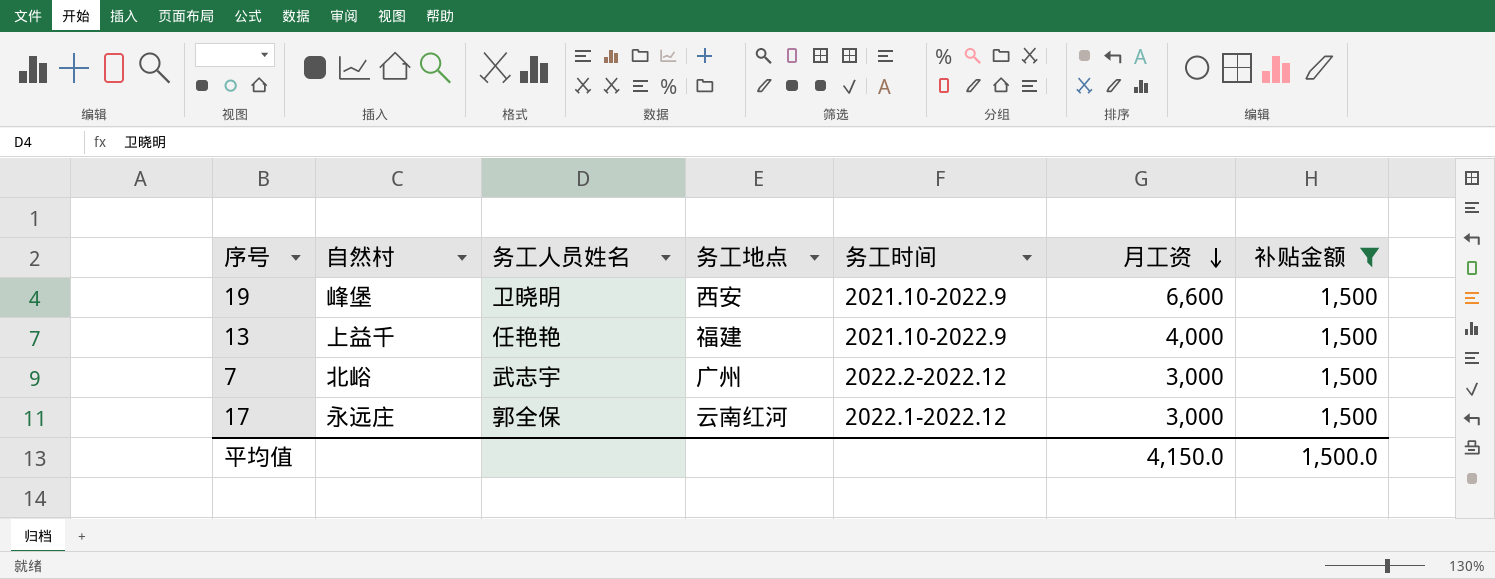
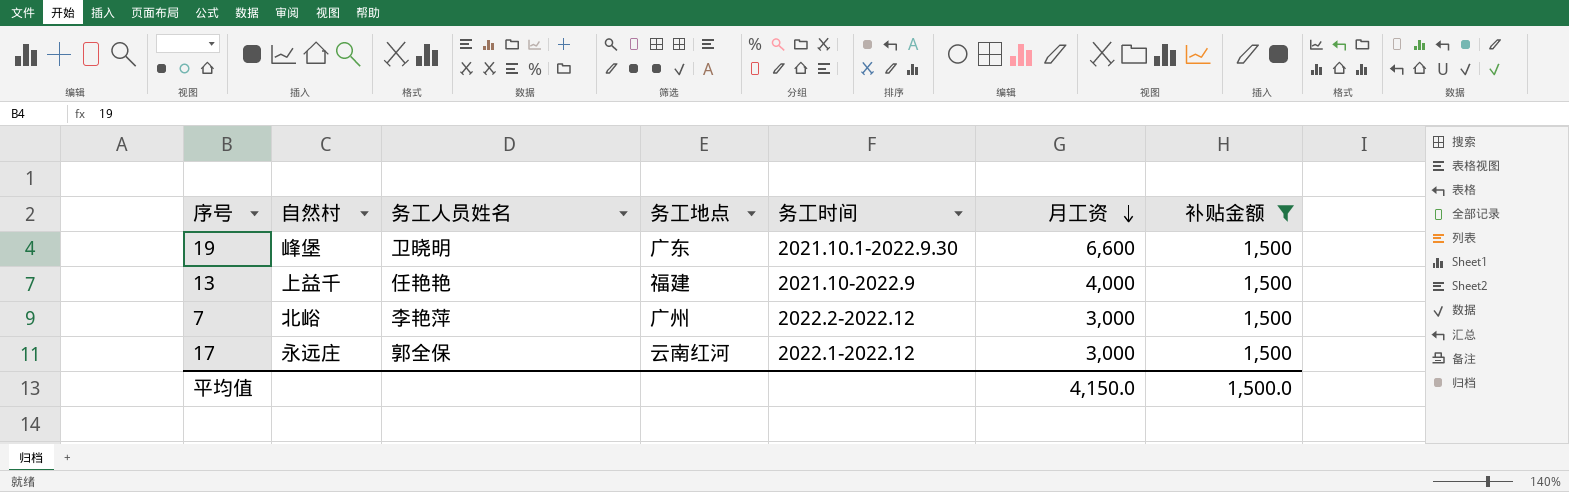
19 | 务工地点: 西安 -> 广东
19 | 务工时间: 2021.10-2022.9 -> 2021.10.1-2022.9.30
7 | 务工人员姓名: 武志宇 -> 李艳萍

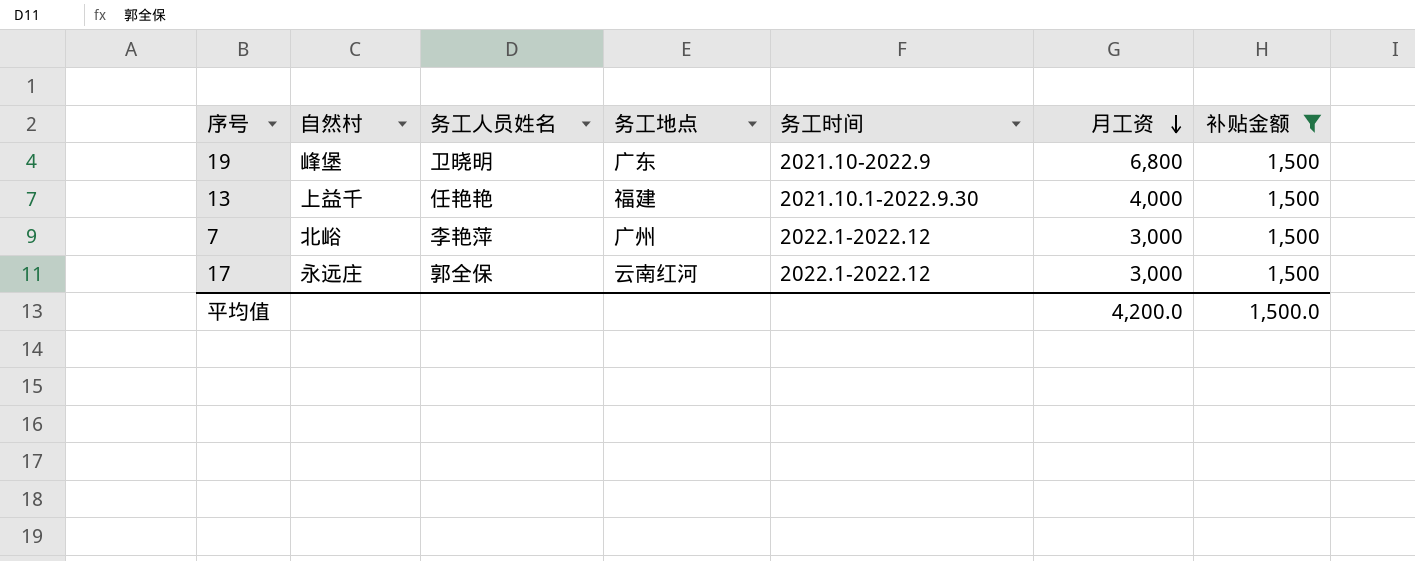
19 | 务工时间: 2021.10.1-2022.9.30 -> 2021.10-2022.9
19 | 月工资: 6,600 -> 6,800
13 | 务工时间: 2021.10-2022.9 -> 2021.10.1-2022.9.30
7 | 务工时间: 2022.2-2022.12 -> 2022.1-2022.12
平均值 | 月工资: 4,150.0 -> 4,200.0

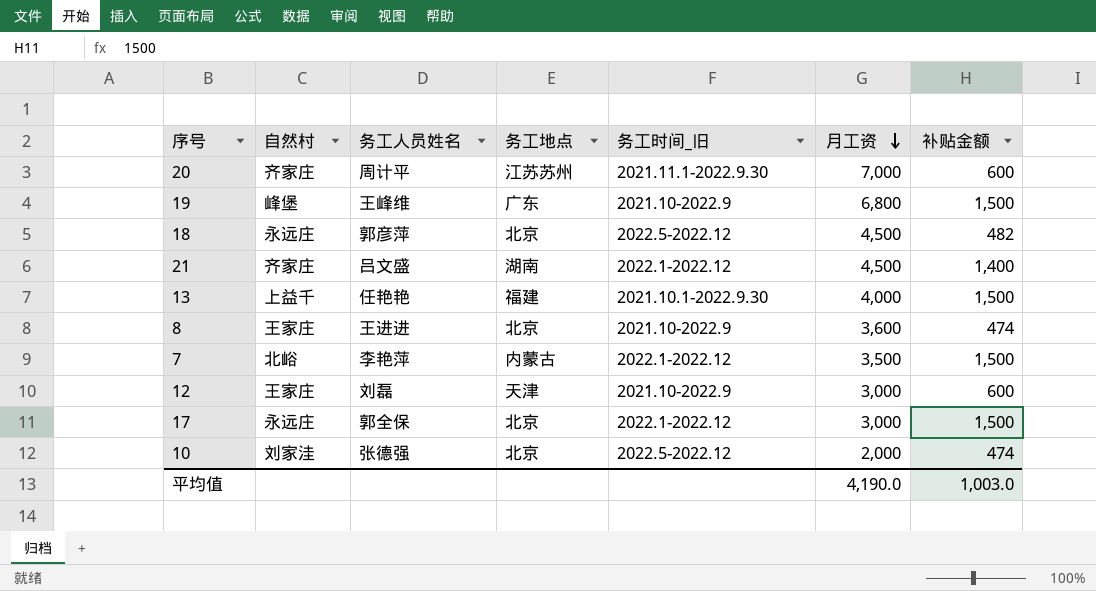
filter: 补贴金额 = 1,500 -> none
column name: 务工时间 -> 务工时间_旧
19 | 务工人员姓名: 卫晓明 -> 王峰维
7 | 务工地点: 广州 -> 内蒙古
7 | 月工资: 3,000 -> 3,500
17 | 务工地点: 云南红河 -> 北京
平均值 | 月工资: 4,200.0 -> 4,190.0
平均值 | 补贴金额: 1,500.0 -> 1,003.0

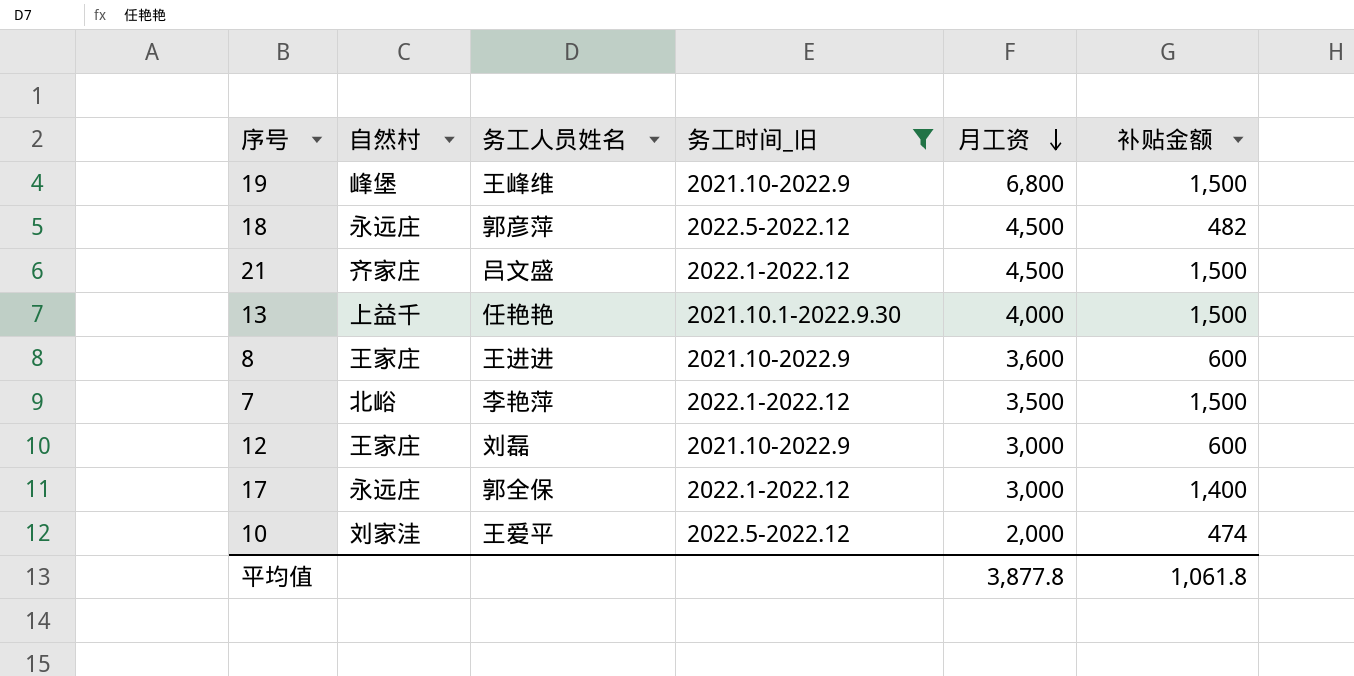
filter: none -> 务工时间_旧 != 2021.11.1-2022.9.30
column 务工地点 | position: 4 -> none
21 | 补贴金额: 1,400 -> 1,500
8 | 补贴金额: 474 -> 600
17 | 补贴金额: 1,500 -> 1,400
10 | 务工人员姓名: 张德强 -> 王爱平
平均值 | 月工资: 4,190.0 -> 3,877.8
平均值 | 补贴金额: 1,003.0 -> 1,061.8

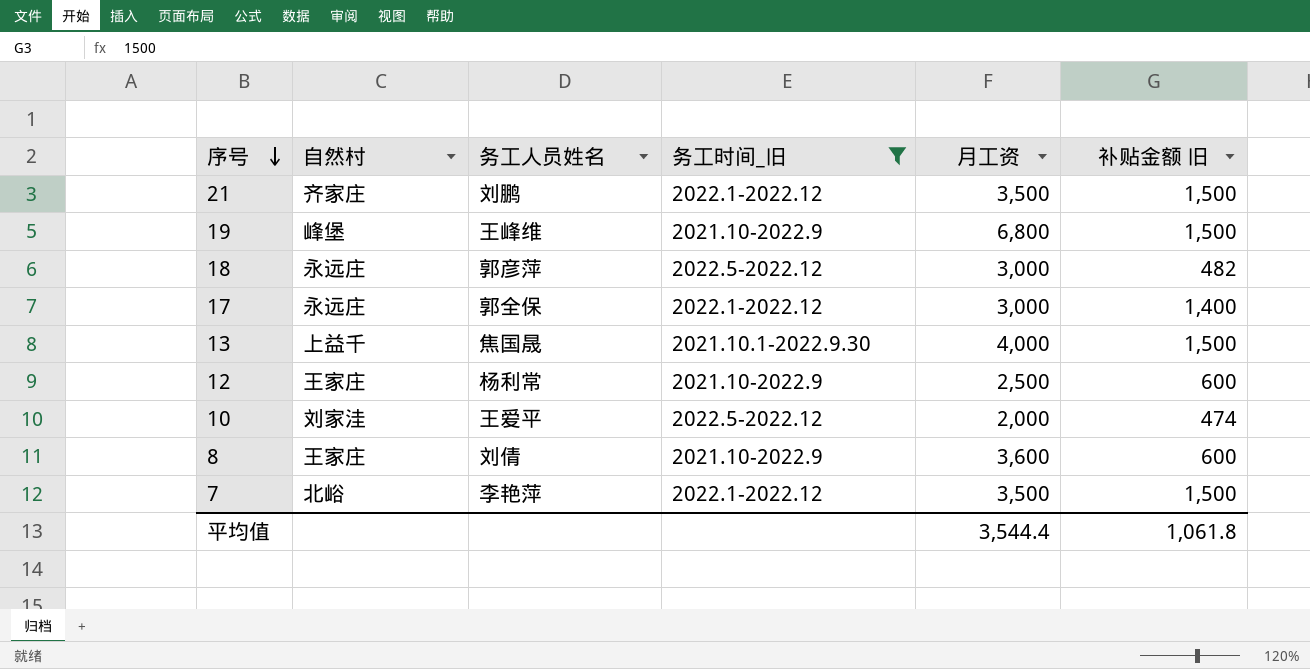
row order: 月工资 descending -> 序号 descending
column name: 补贴金额 -> 补贴金额 旧
21 | 务工人员姓名: 吕文盛 -> 刘鹏
21 | 月工资: 4,500 -> 3,500
18 | 月工资: 4,500 -> 3,000
13 | 务工人员姓名: 任艳艳 -> 焦国晟
12 | 务工人员姓名: 刘磊 -> 杨利常
12 | 月工资: 3,000 -> 2,500
8 | 务工人员姓名: 王进进 -> 刘倩
平均值 | 月工资: 3,877.8 -> 3,544.4

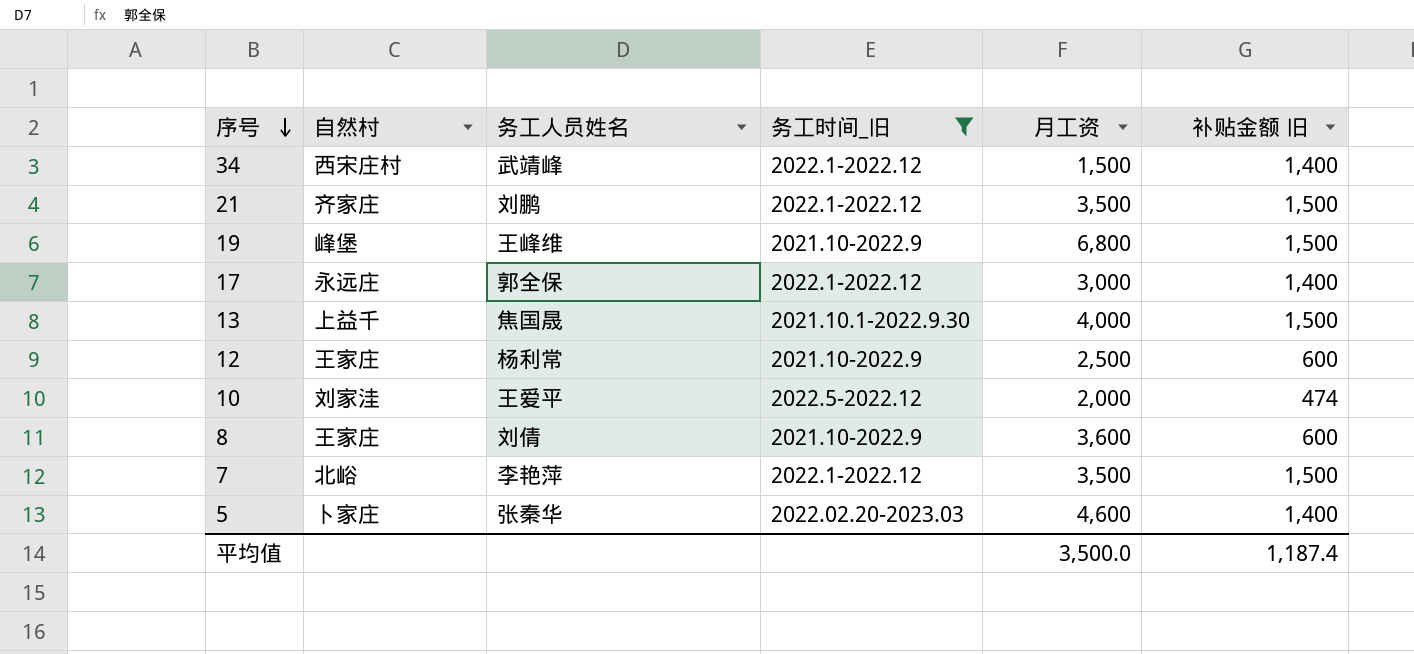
row 18: 永远庄 | 郭彦萍 | 2022.5-2022.12 | 3,000 | 482 -> none
row 34: none -> 西宋庄村 | 武靖峰 | 2022.1-2022.12 | 1,500 | 1,400
row 5: none -> 卜家庄 | 张秦华 | 2022.02.20-2023.03 | 4,600 | 1,400
平均值 | 月工资: 3,544.4 -> 3,500.0
平均值 | 补贴金额 旧: 1,061.8 -> 1,187.4

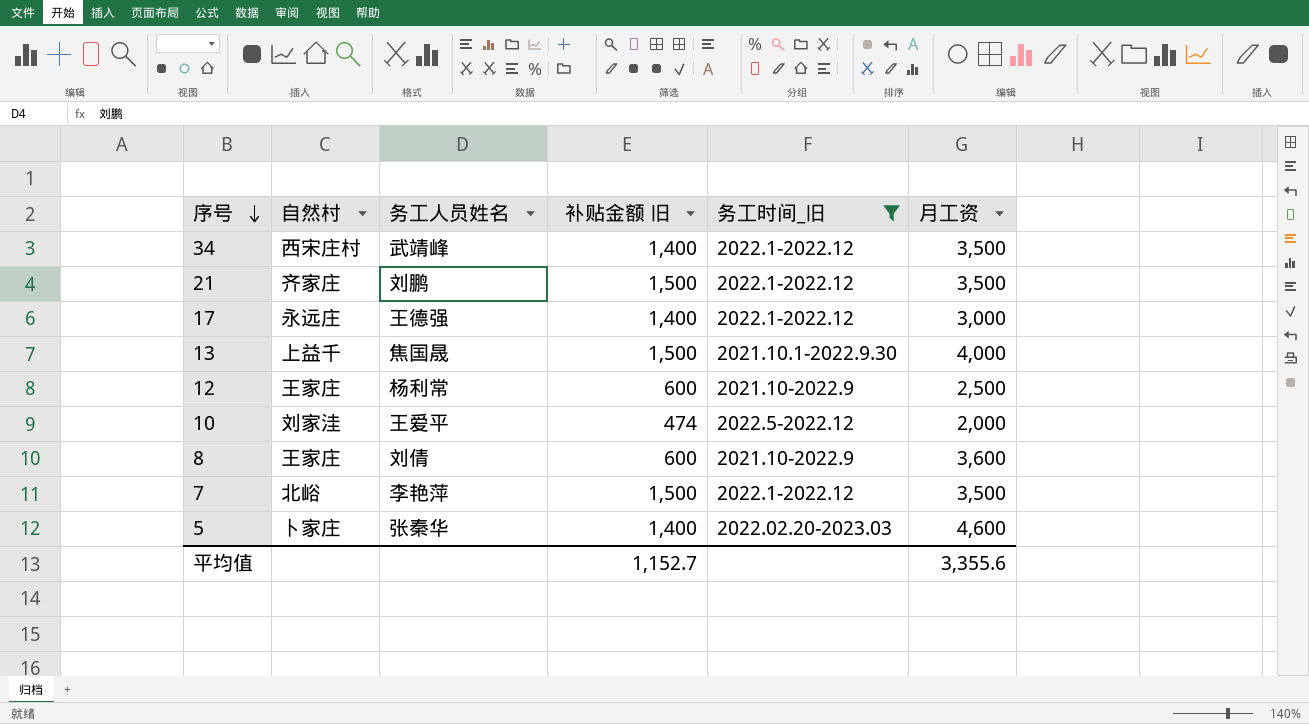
column 补贴金额 旧 | position: 6 -> 4
row 19: 峰堡 | 王峰维 | 2021.10-2022.9 | 6,800 | 1,500 -> none
34 | 月工资: 1,500 -> 3,500
17 | 务工人员姓名: 郭全保 -> 王德强
平均值 | 补贴金额 旧: 1,187.4 -> 1,152.7
平均值 | 月工资: 3,500.0 -> 3,355.6

